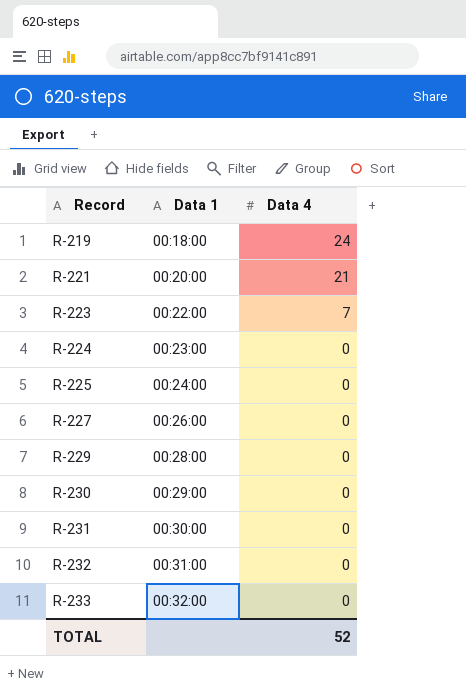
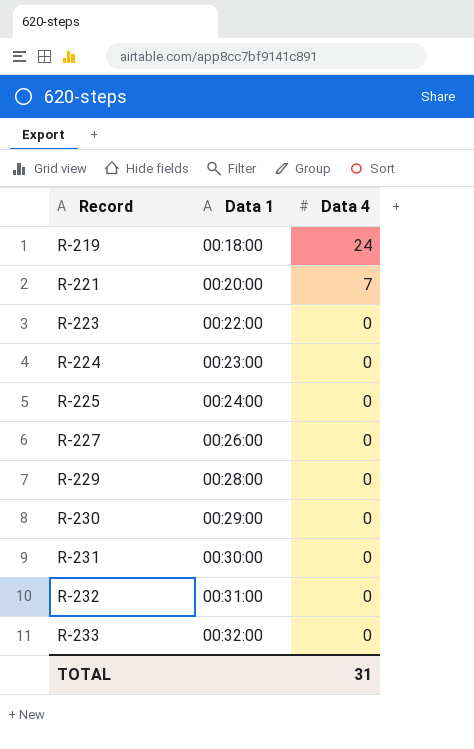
R-221 | Data 4: 21 -> 7
R-223 | Data 4: 7 -> 0
TOTAL | Data 4: 52 -> 31

